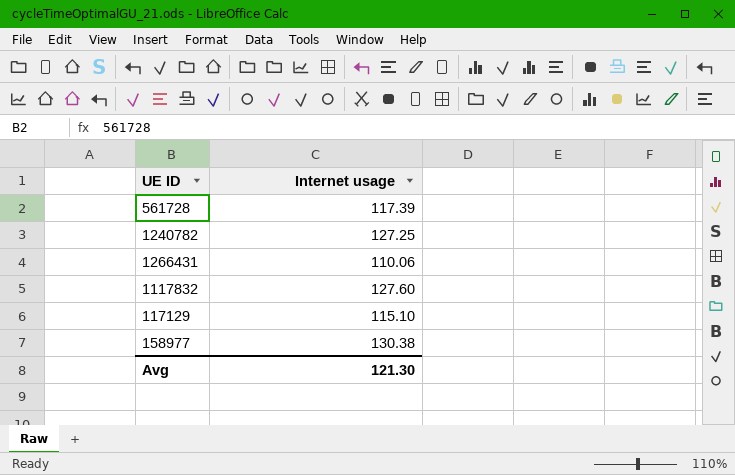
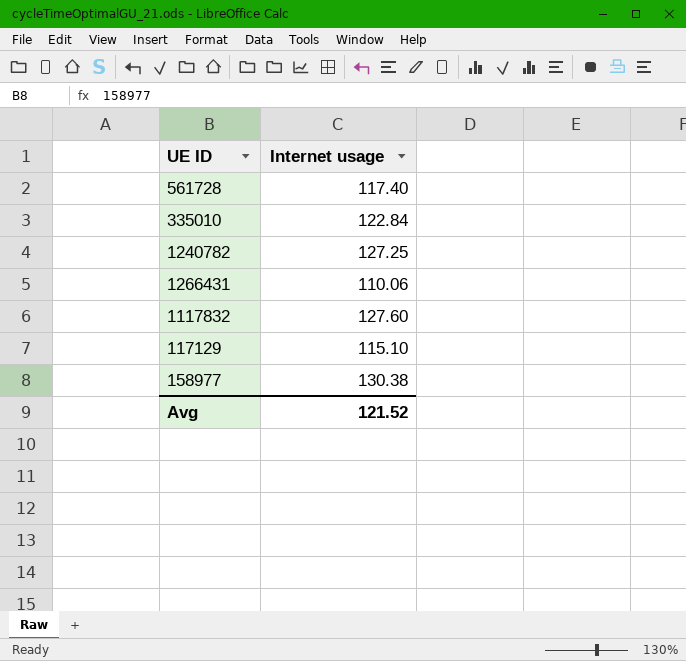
561728 | Internet usage: 117.39 -> 117.40
row 335010: none -> 122.84
Avg | Internet usage: 121.30 -> 121.52

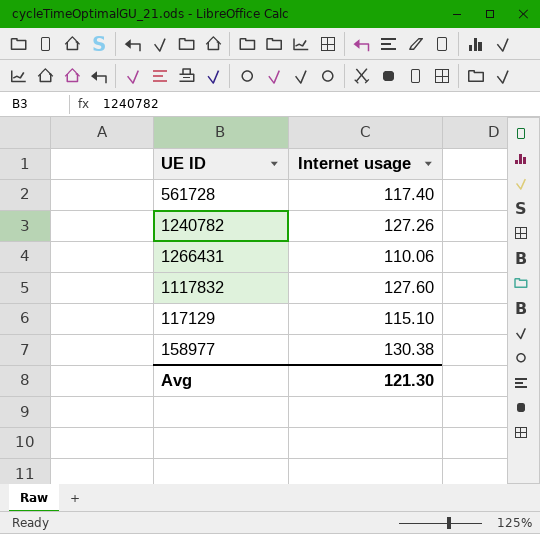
row 335010: 122.84 -> none
1240782 | Internet usage: 127.25 -> 127.26
Avg | Internet usage: 121.52 -> 121.30

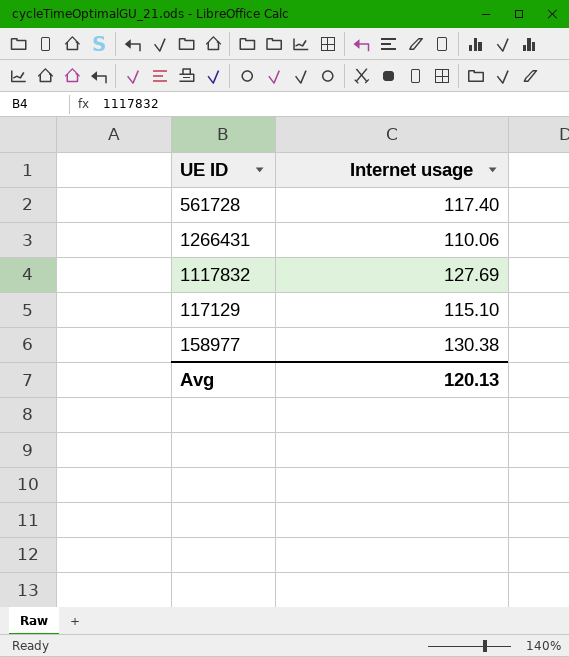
row 1240782: 127.26 -> none
1117832 | Internet usage: 127.60 -> 127.69
Avg | Internet usage: 121.30 -> 120.13

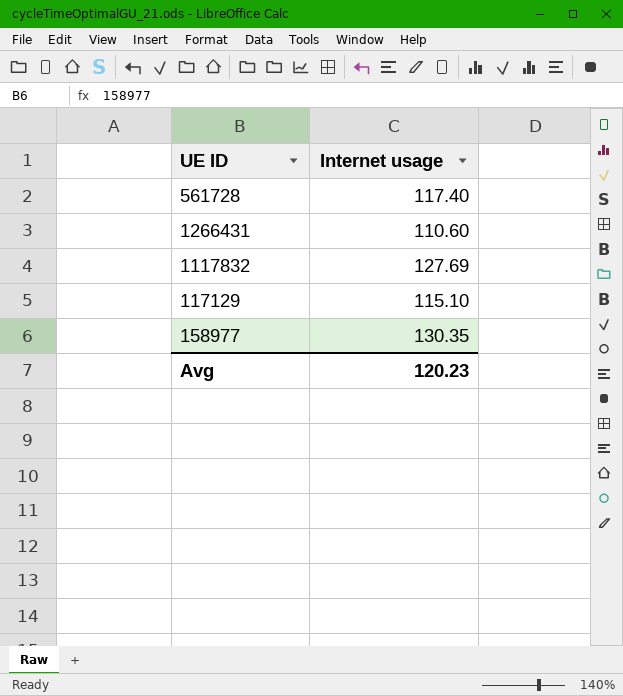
1266431 | Internet usage: 110.06 -> 110.60
158977 | Internet usage: 130.38 -> 130.35
Avg | Internet usage: 120.13 -> 120.23

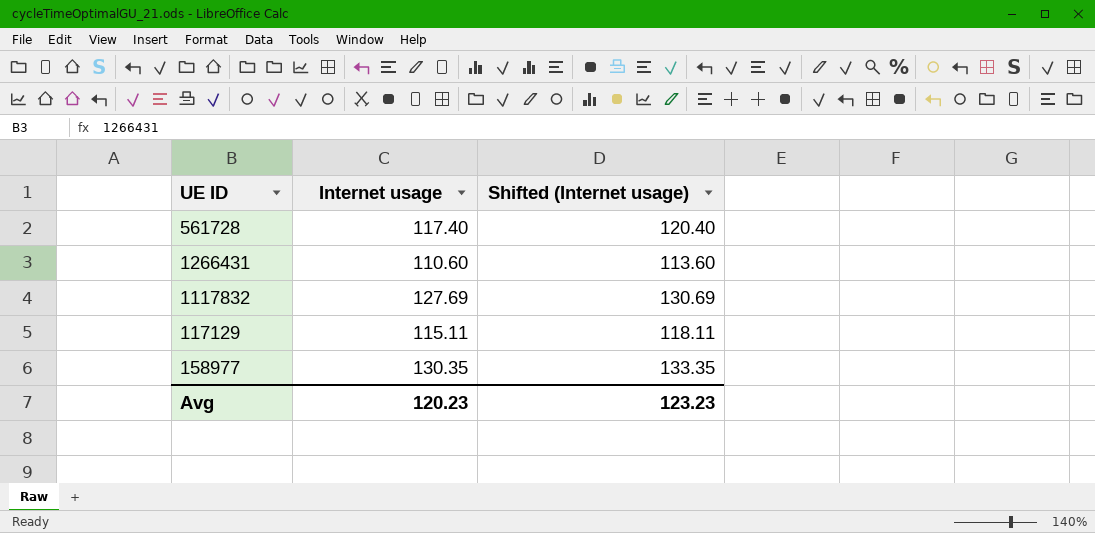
column Shifted (Internet usage) | formula: none -> [Internet usage] + 3
117129 | Internet usage: 115.10 -> 115.11

